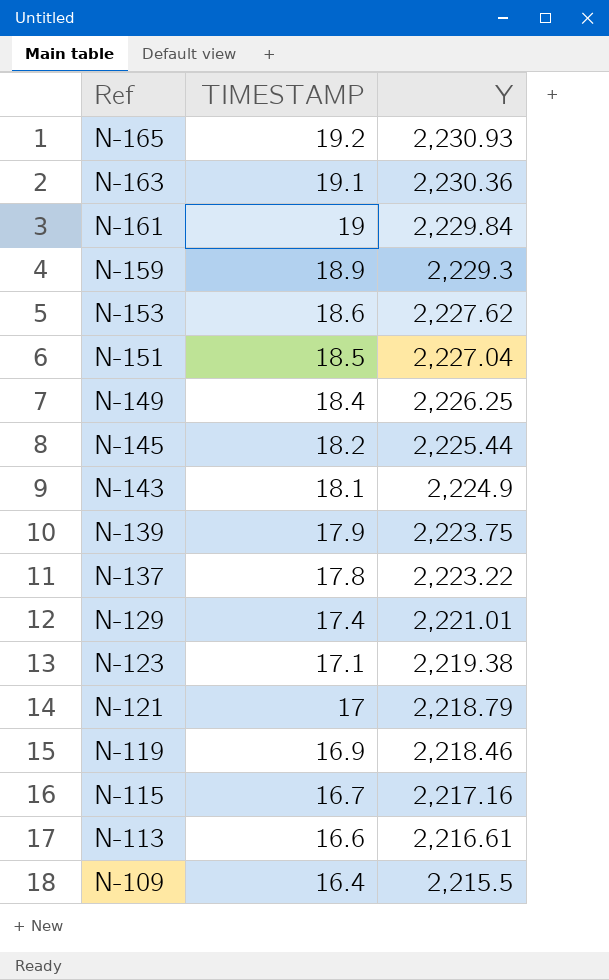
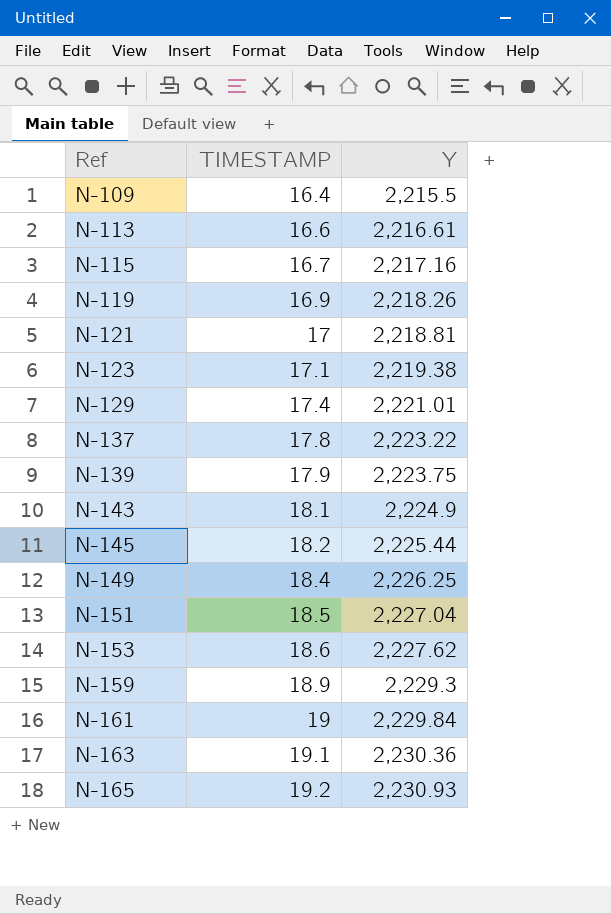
row order: Ref descending -> Ref ascending
N-119 | Y: 2,218.46 -> 2,218.26
N-121 | Y: 2,218.79 -> 2,218.81

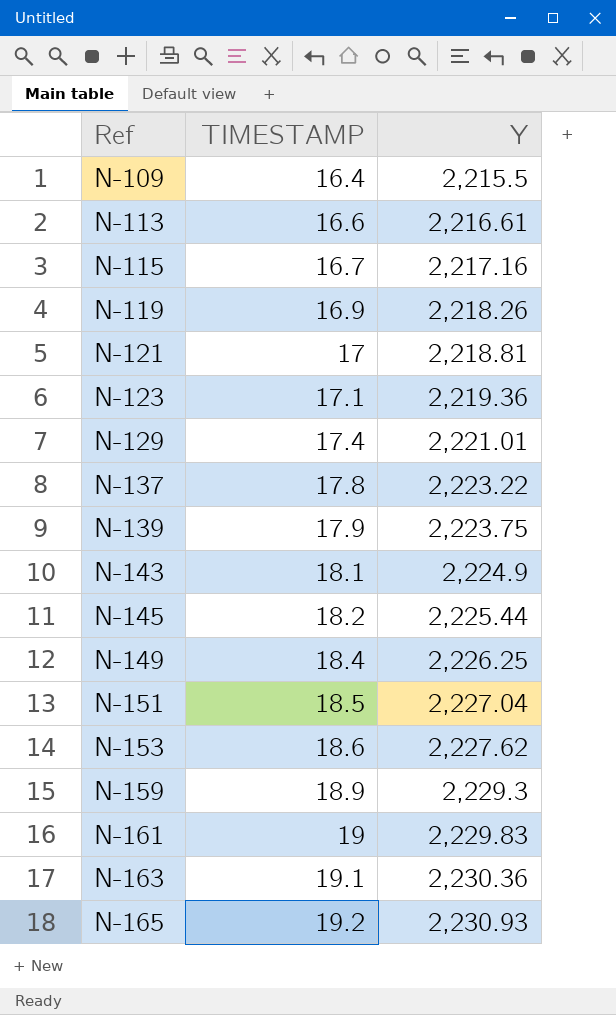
N-123 | Y: 2,219.38 -> 2,219.36
N-161 | Y: 2,229.84 -> 2,229.83

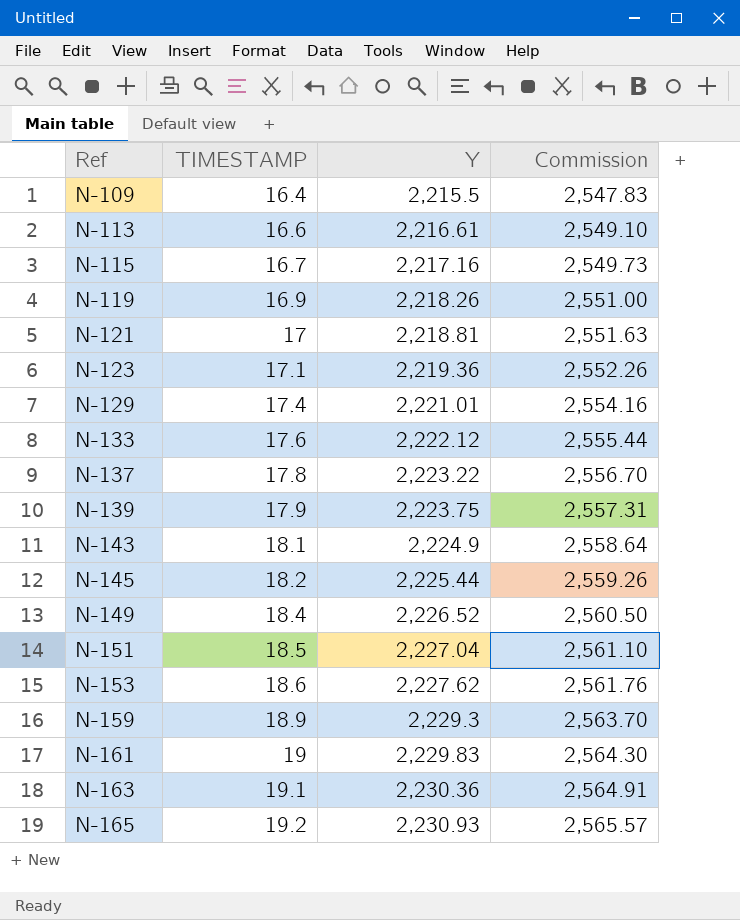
column Commission | formula: none -> [Y] * 1.15
row N-133: none -> 17.6 | 2,222.12 | 2,555.44
N-149 | Y: 2,226.25 -> 2,226.52

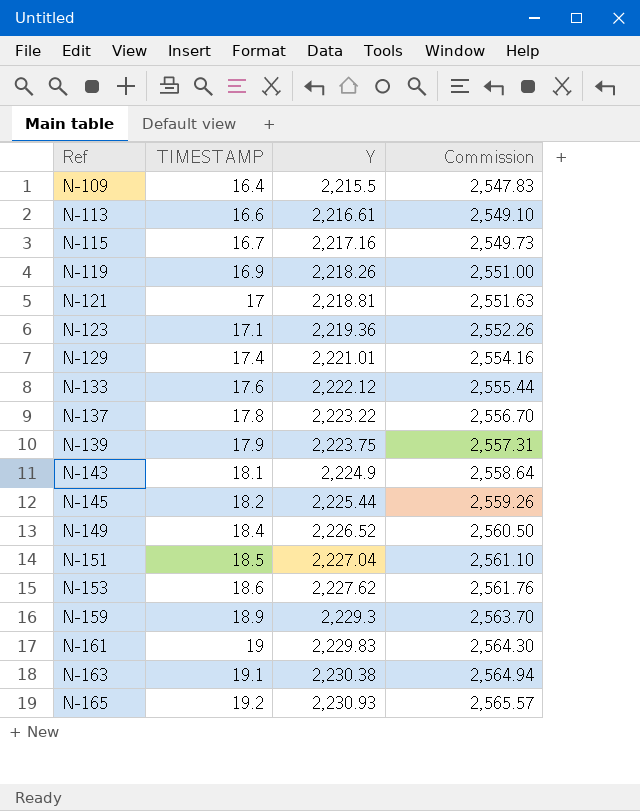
N-163 | Y: 2,230.36 -> 2,230.38
N-163 | Commission: 2,564.91 -> 2,564.94

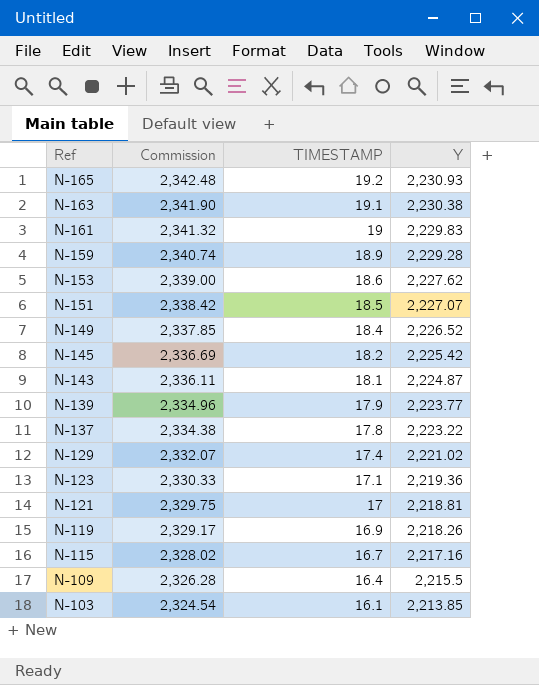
row order: Ref ascending -> Ref descending
column Commission | formula: [Y] * 1.15 -> [Y] * 1.05
column Commission | position: 4 -> 2
row N-113: 16.6 | 2,216.61 | 2,549.10 -> none
row N-133: 17.6 | 2,222.12 | 2,555.44 -> none
N-159 | Y: 2,229.3 -> 2,229.28
N-151 | Y: 2,227.04 -> 2,227.07
N-145 | Y: 2,225.44 -> 2,225.42
N-143 | Y: 2,224.9 -> 2,224.87
N-139 | Y: 2,223.75 -> 2,223.77
N-129 | Y: 2,221.01 -> 2,221.02
row N-103: none -> 2,324.54 | 16.1 | 2,213.85

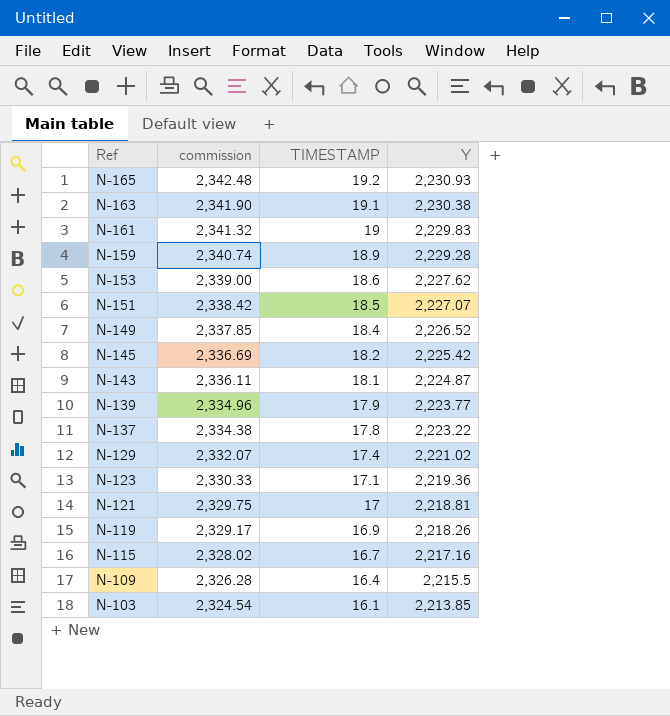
column name: Commission -> commission

